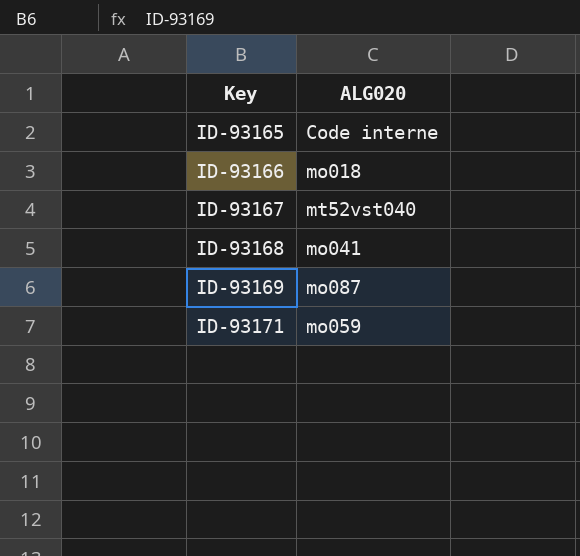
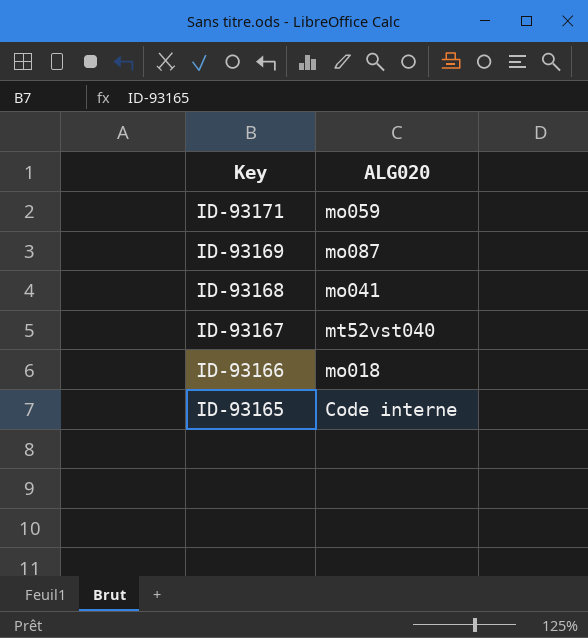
row order: Key ascending -> Key descending

